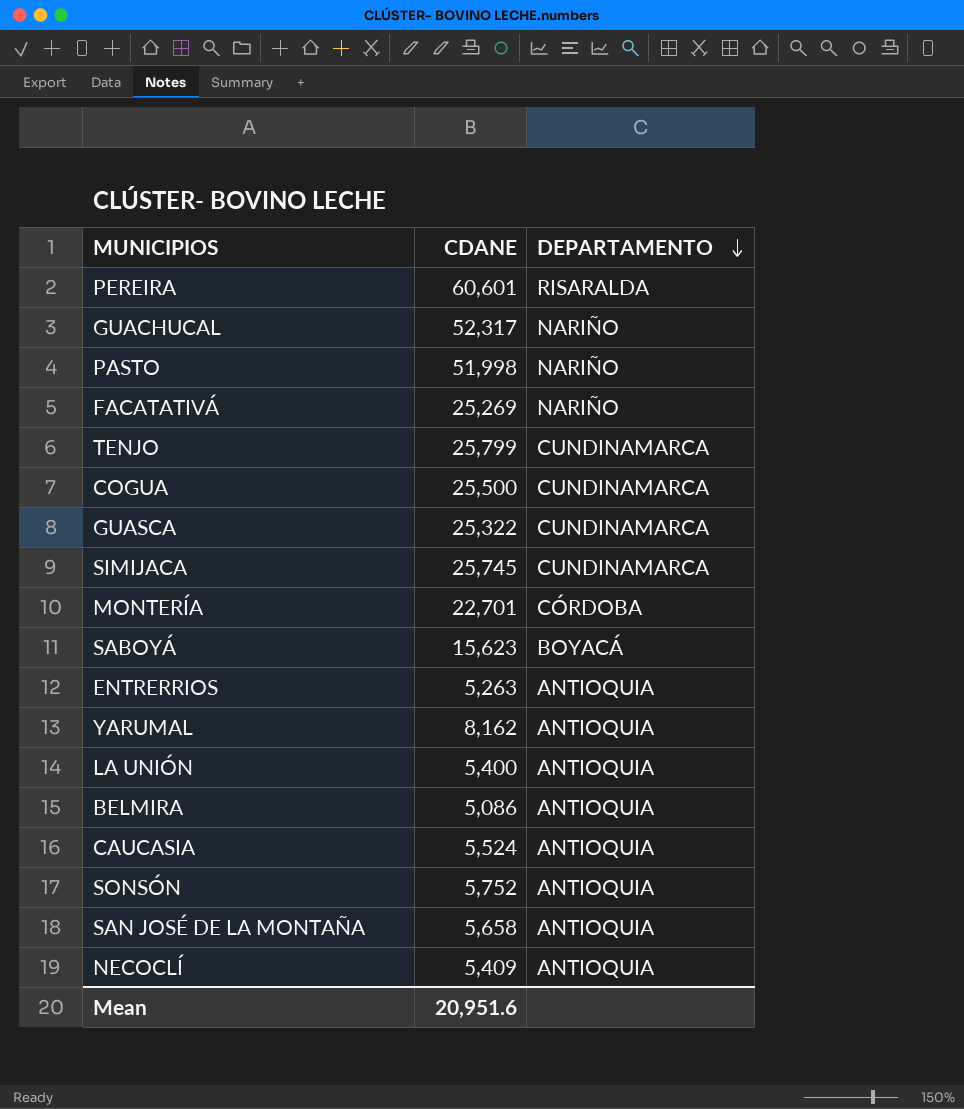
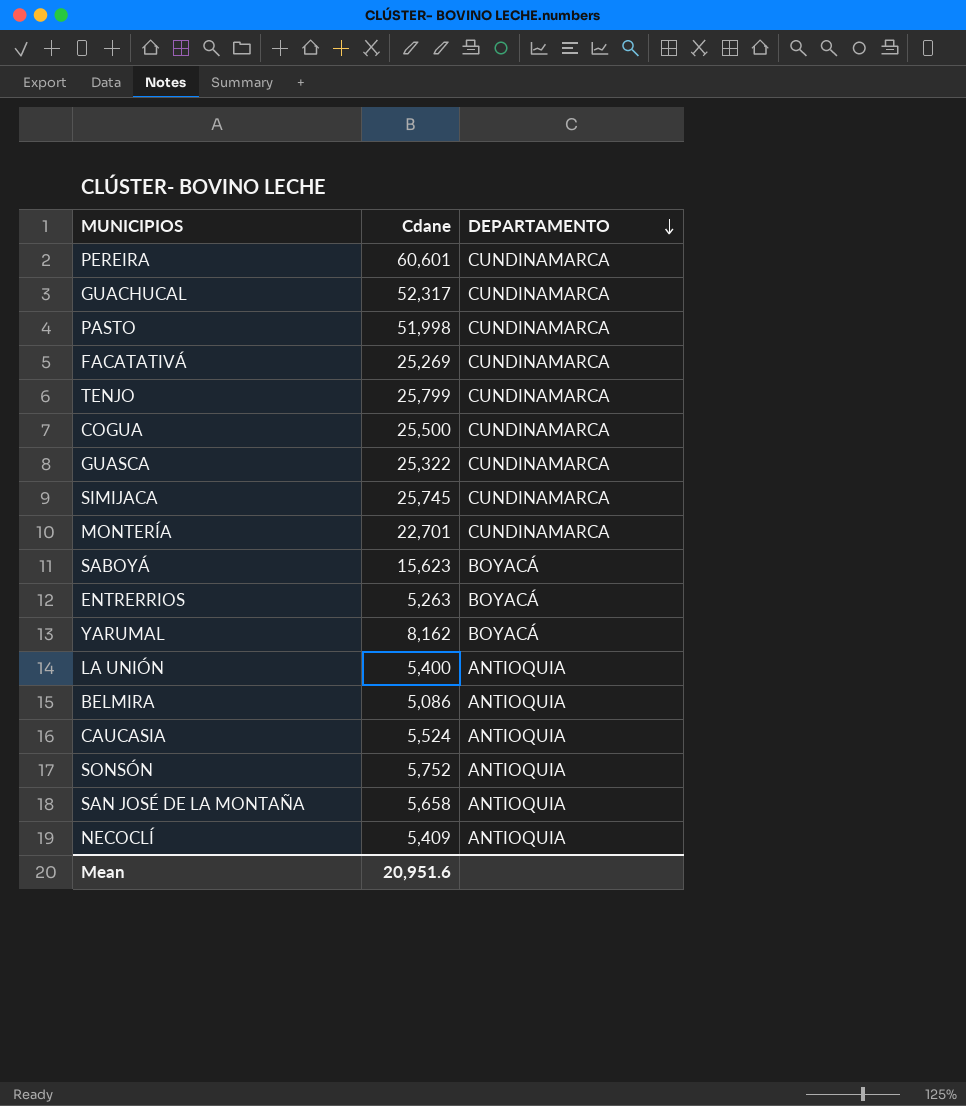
column name: CDANE -> Cdane
PEREIRA | DEPARTAMENTO: RISARALDA -> CUNDINAMARCA
GUACHUCAL | DEPARTAMENTO: NARIÑO -> CUNDINAMARCA
PASTO | DEPARTAMENTO: NARIÑO -> CUNDINAMARCA
FACATATIVÁ | DEPARTAMENTO: NARIÑO -> CUNDINAMARCA
MONTERÍA | DEPARTAMENTO: CÓRDOBA -> CUNDINAMARCA
ENTRERRIOS | DEPARTAMENTO: ANTIOQUIA -> BOYACÁ
YARUMAL | DEPARTAMENTO: ANTIOQUIA -> BOYACÁ

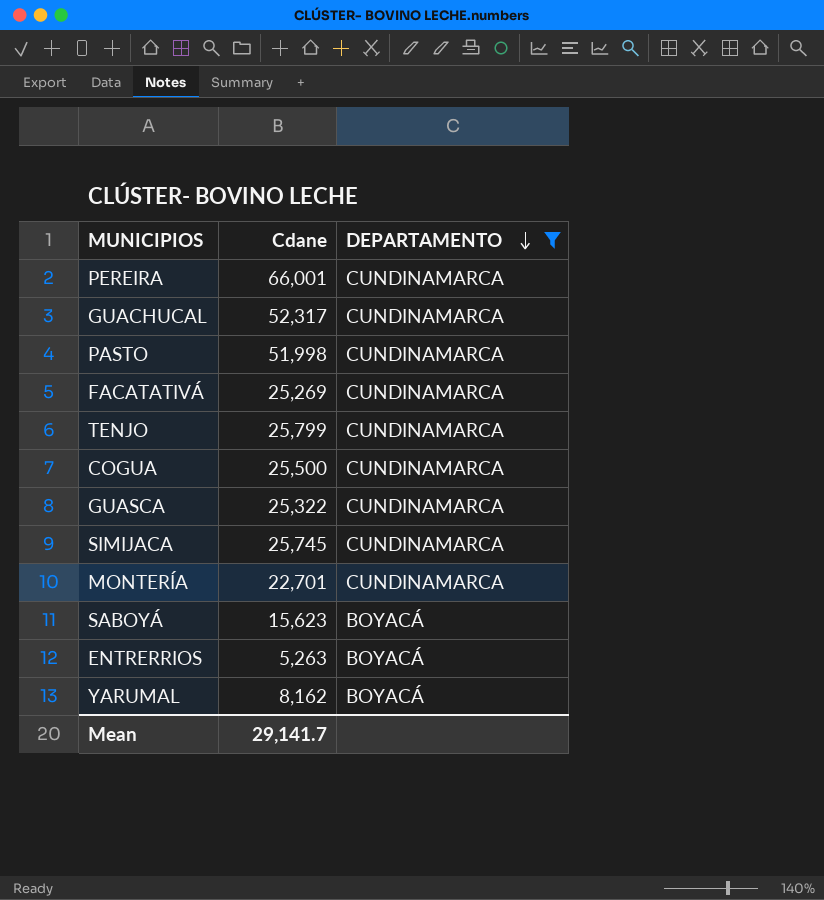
filter: none -> DEPARTAMENTO != ANTIOQUIA
PEREIRA | Cdane: 60,601 -> 66,001
Mean | Cdane: 20,951.6 -> 29,141.7

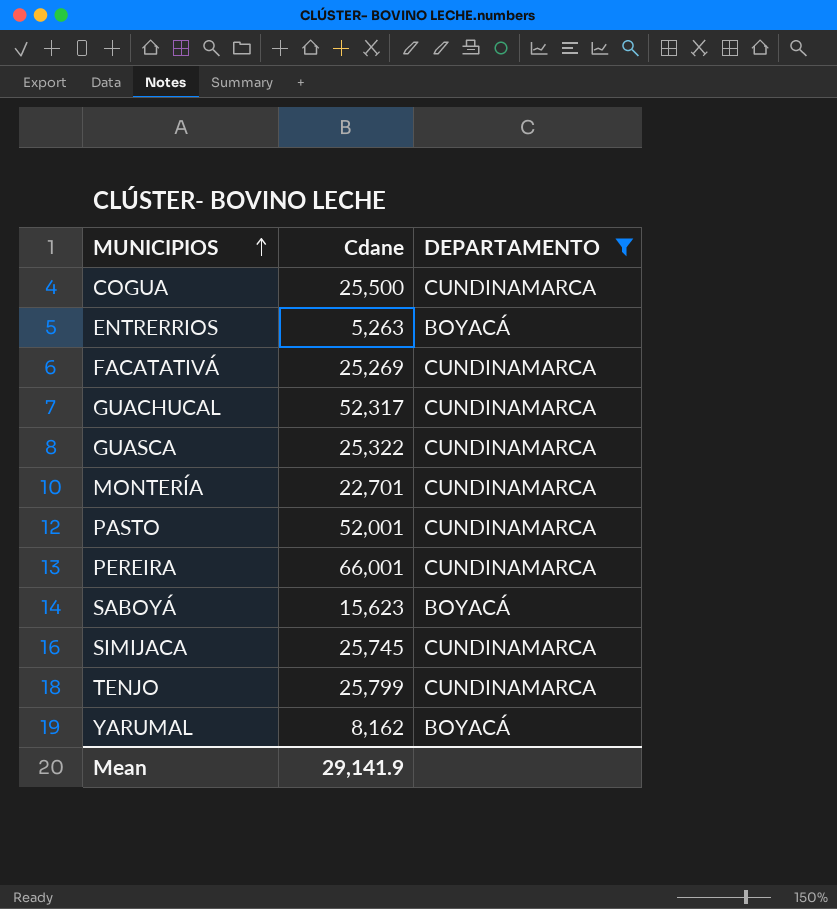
row order: DEPARTAMENTO descending -> MUNICIPIOS ascending
PASTO | Cdane: 51,998 -> 52,001
Mean | Cdane: 29,141.7 -> 29,141.9

